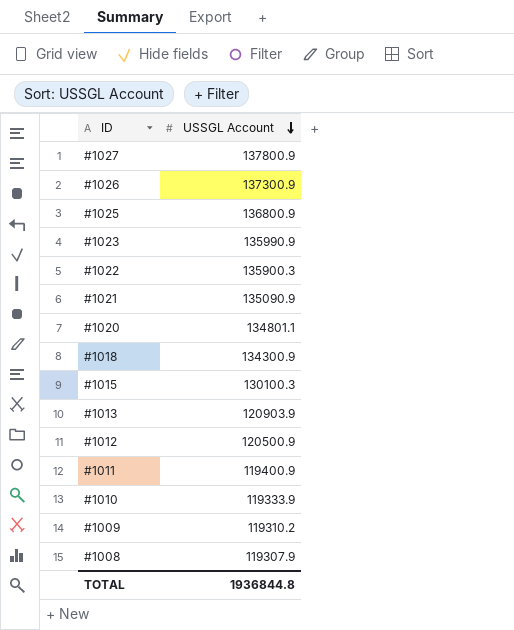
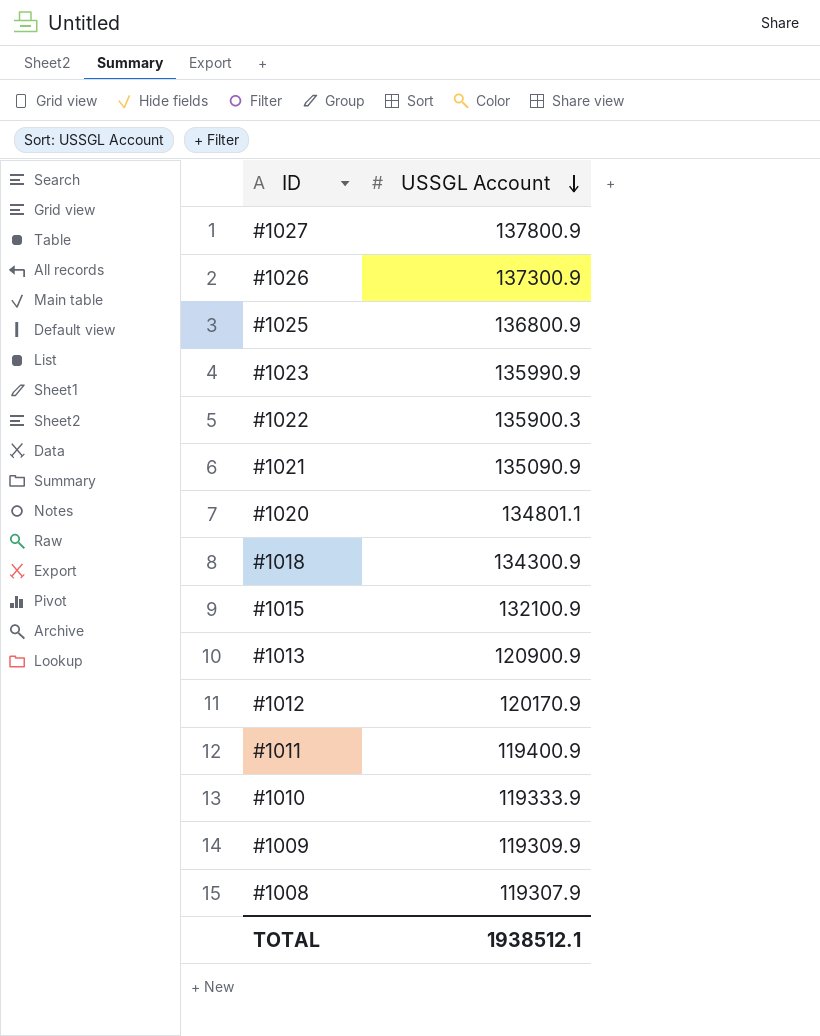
#1015 | USSGL Account: 130100.3 -> 132100.9
#1013 | USSGL Account: 120903.9 -> 120900.9
#1012 | USSGL Account: 120500.9 -> 120170.9
#1009 | USSGL Account: 119310.2 -> 119309.9
TOTAL | USSGL Account: 1936844.8 -> 1938512.1

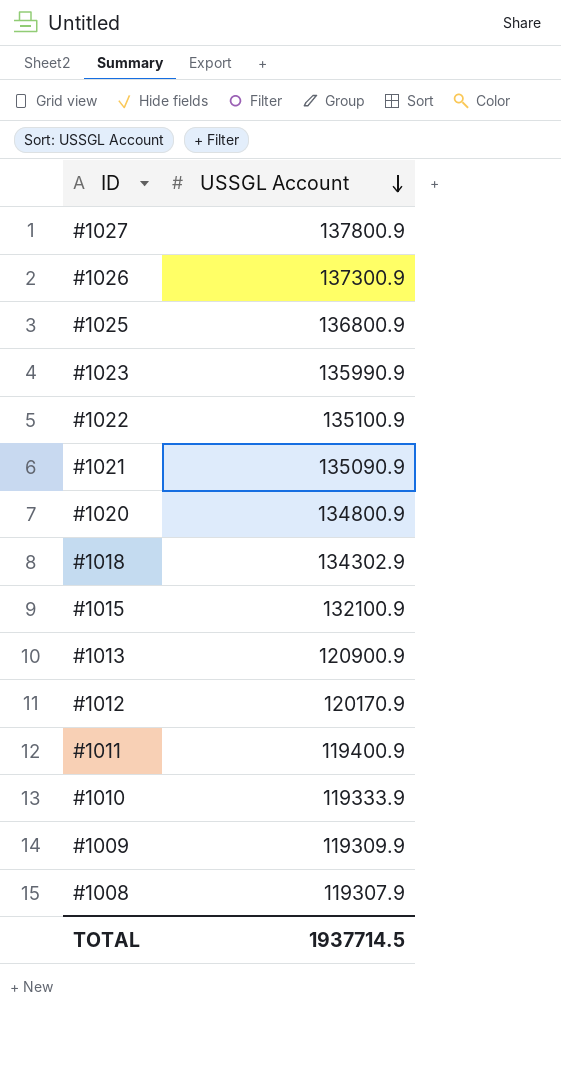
#1022 | USSGL Account: 135900.3 -> 135100.9
#1020 | USSGL Account: 134801.1 -> 134800.9
#1018 | USSGL Account: 134300.9 -> 134302.9
TOTAL | USSGL Account: 1938512.1 -> 1937714.5

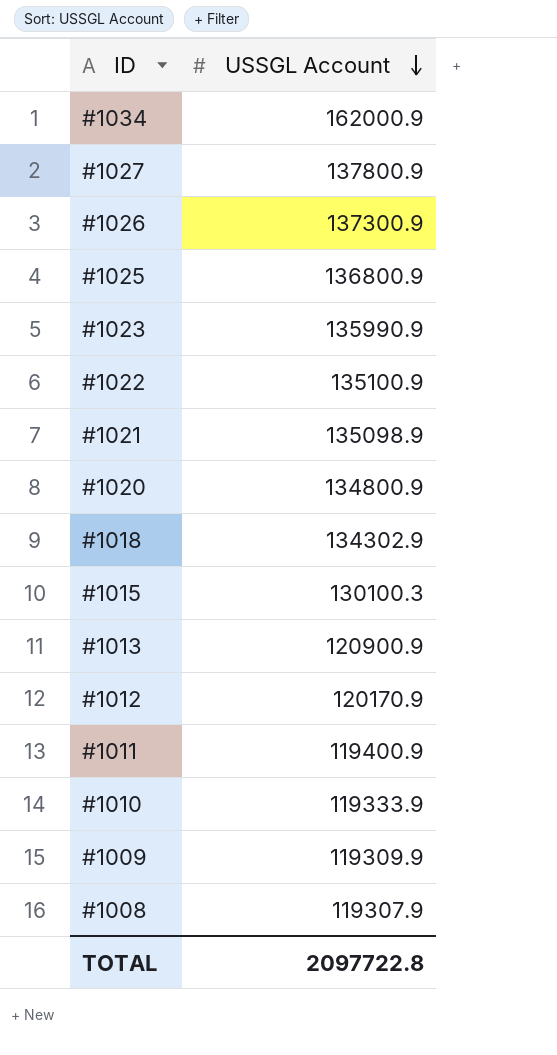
row #1034: none -> 162000.9
#1021 | USSGL Account: 135090.9 -> 135098.9
#1015 | USSGL Account: 132100.9 -> 130100.3
TOTAL | USSGL Account: 1937714.5 -> 2097722.8

